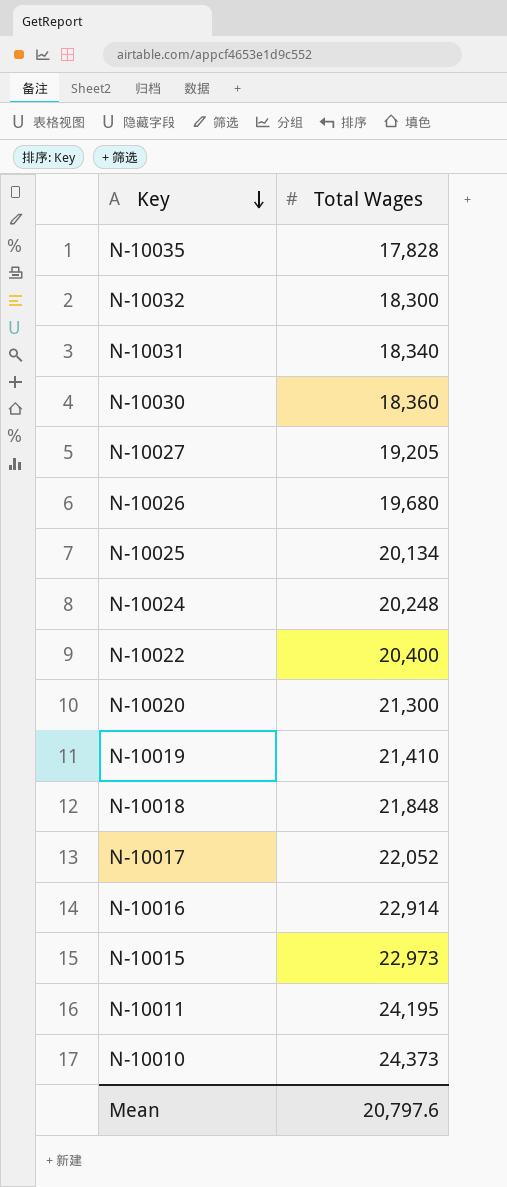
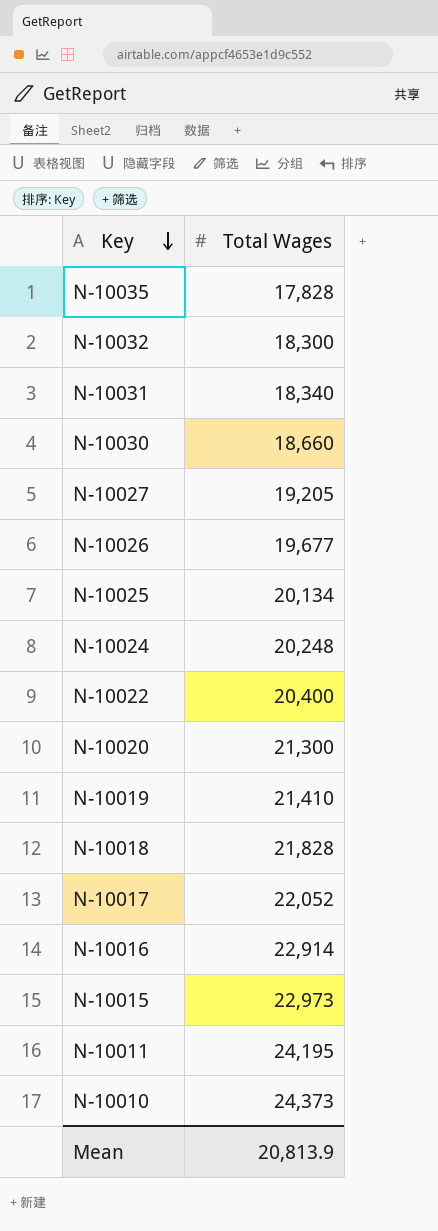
N-10030 | Total Wages: 18,360 -> 18,660
N-10026 | Total Wages: 19,680 -> 19,677
N-10018 | Total Wages: 21,848 -> 21,828
Mean | Total Wages: 20,797.6 -> 20,813.9

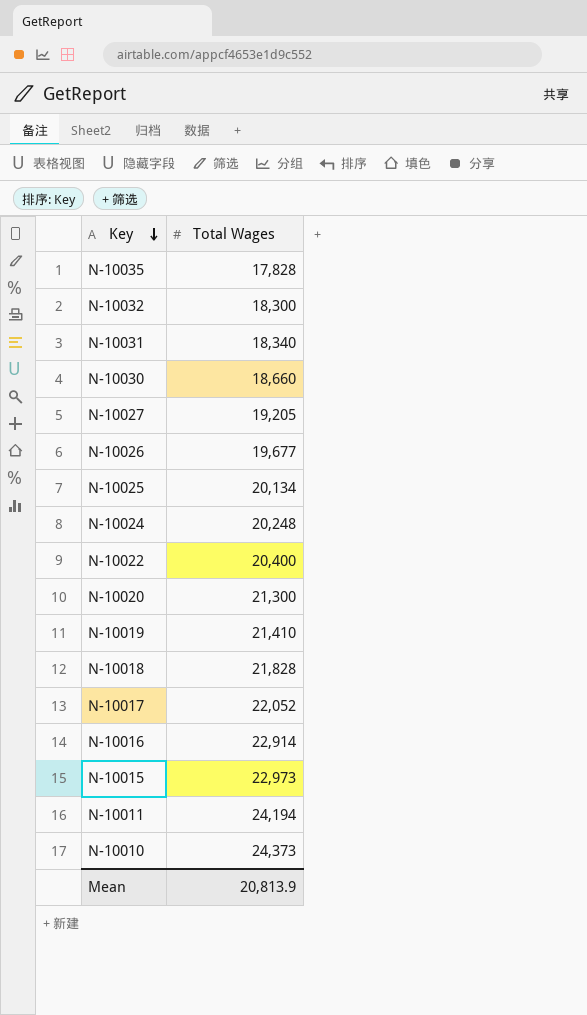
N-10011 | Total Wages: 24,195 -> 24,194

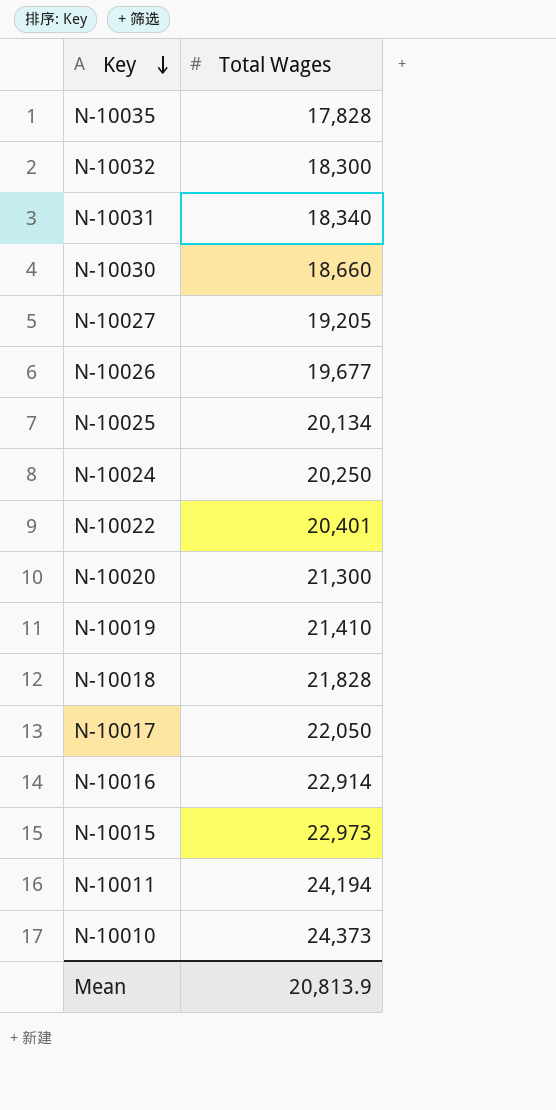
N-10024 | Total Wages: 20,248 -> 20,250
N-10022 | Total Wages: 20,400 -> 20,401
N-10017 | Total Wages: 22,052 -> 22,050

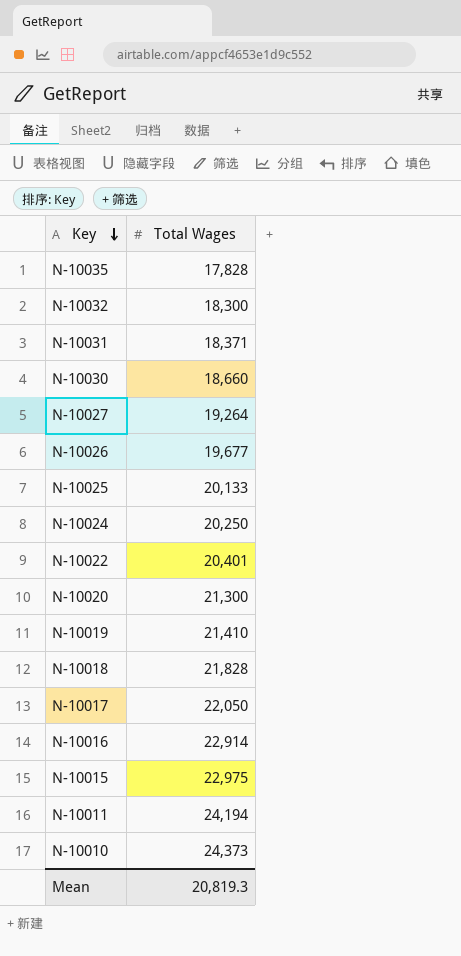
N-10031 | Total Wages: 18,340 -> 18,371
N-10027 | Total Wages: 19,205 -> 19,264
N-10025 | Total Wages: 20,134 -> 20,133
N-10015 | Total Wages: 22,973 -> 22,975
Mean | Total Wages: 20,813.9 -> 20,819.3

